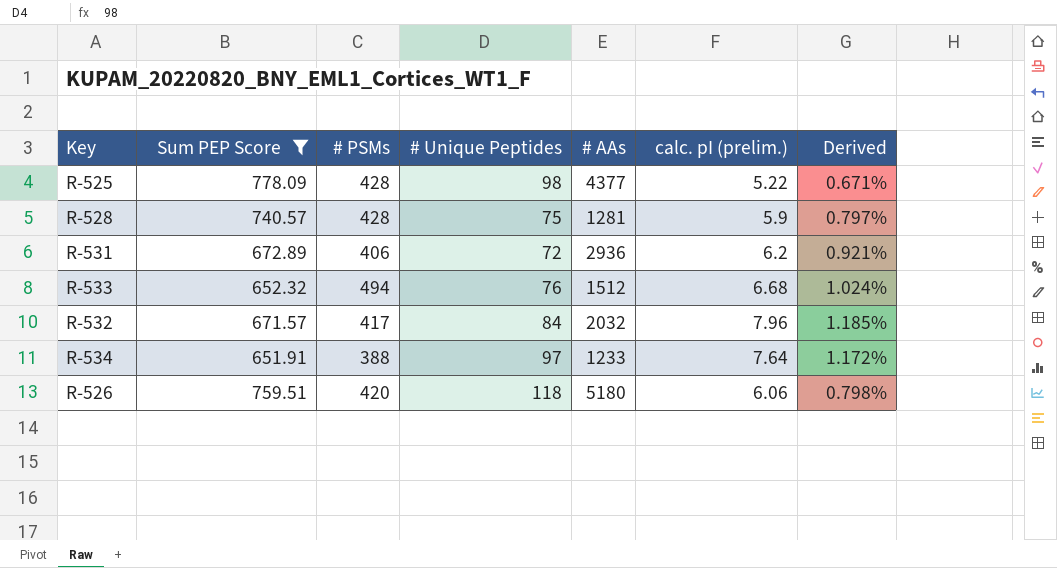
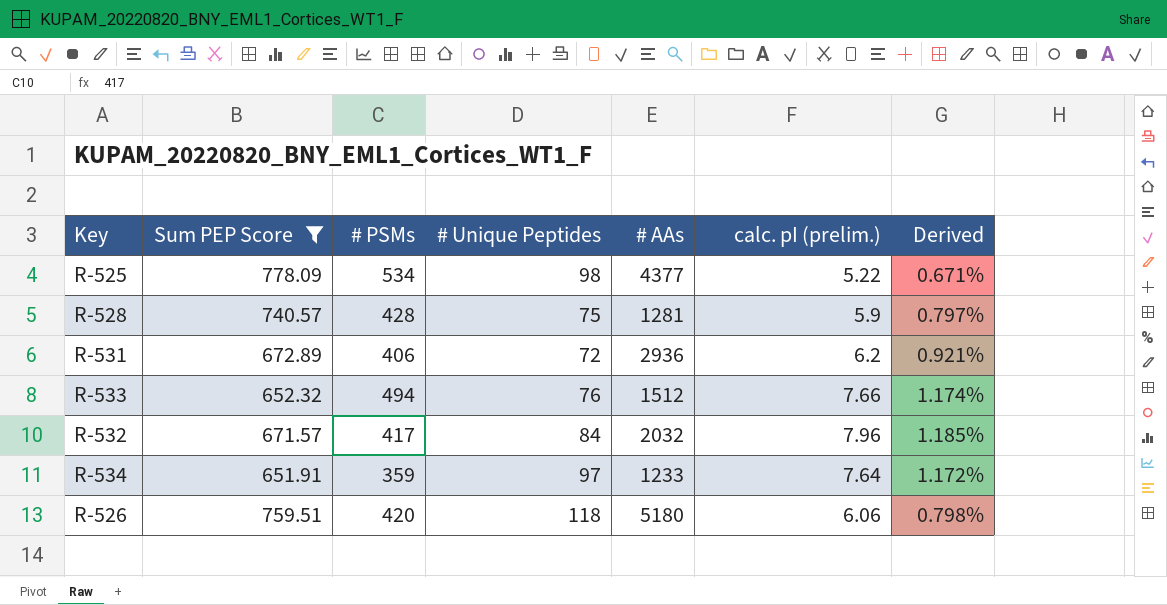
R-525 | # PSMs: 428 -> 534
R-533 | calc. pI (prelim.): 6.68 -> 7.66
R-533 | Derived: 1.024% -> 1.174%
R-534 | # PSMs: 388 -> 359

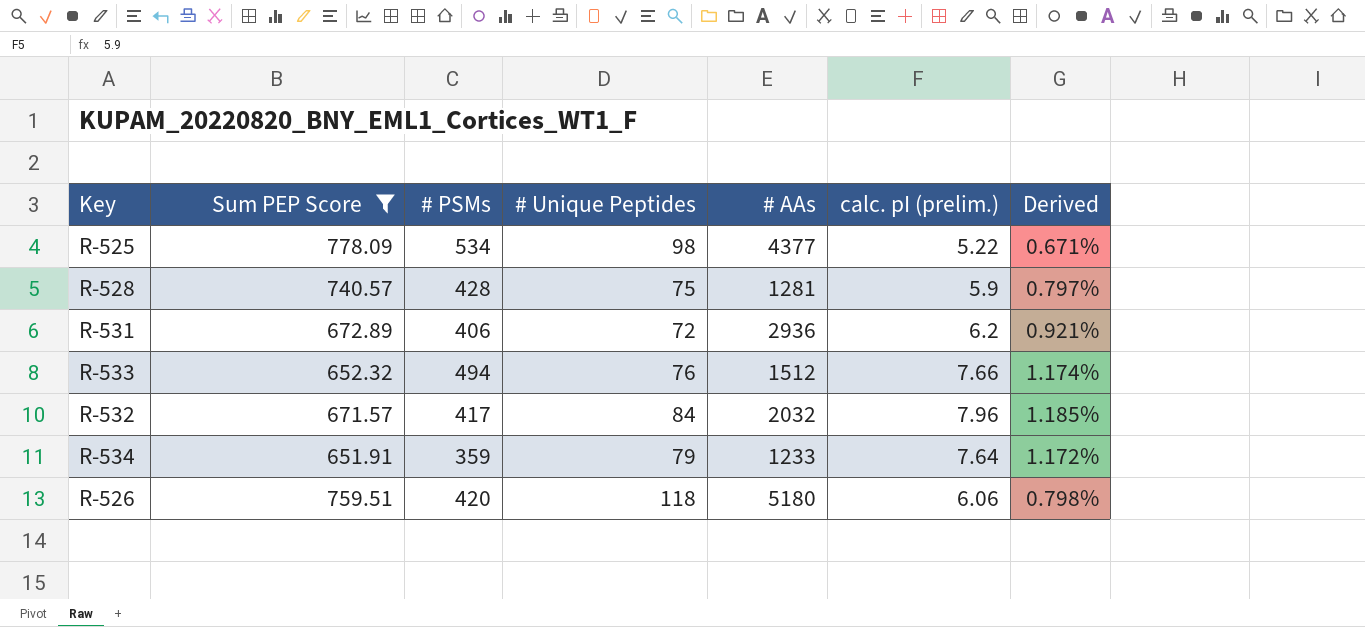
R-534 | # Unique Peptides: 97 -> 79

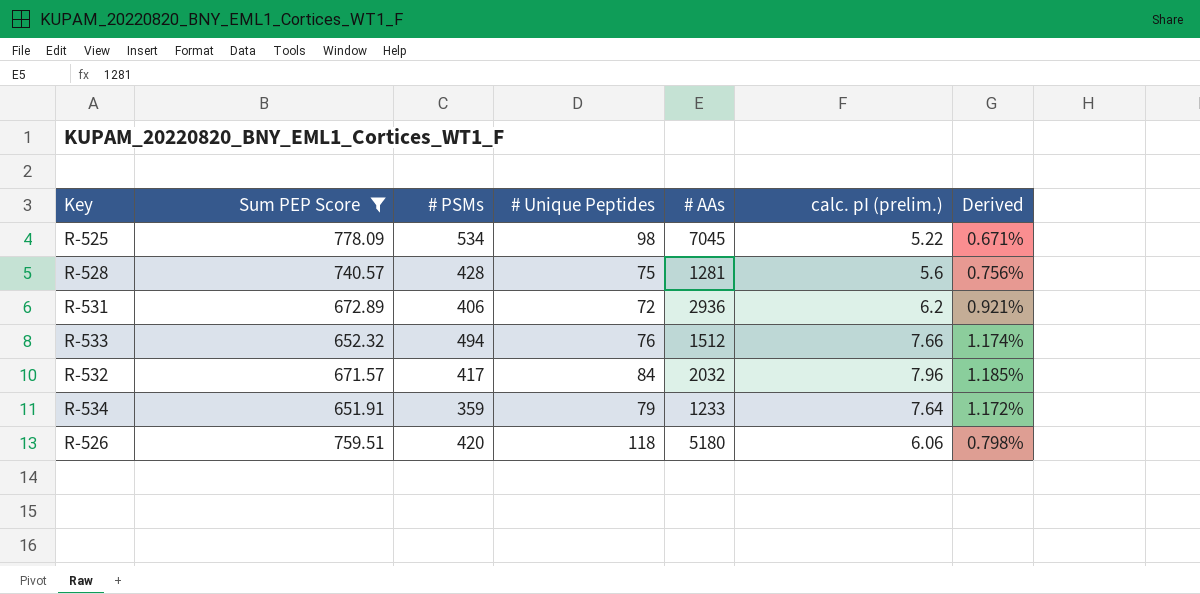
R-525 | # AAs: 4377 -> 7045
R-528 | calc. pI (prelim.): 5.9 -> 5.6
R-528 | Derived: 0.797% -> 0.756%

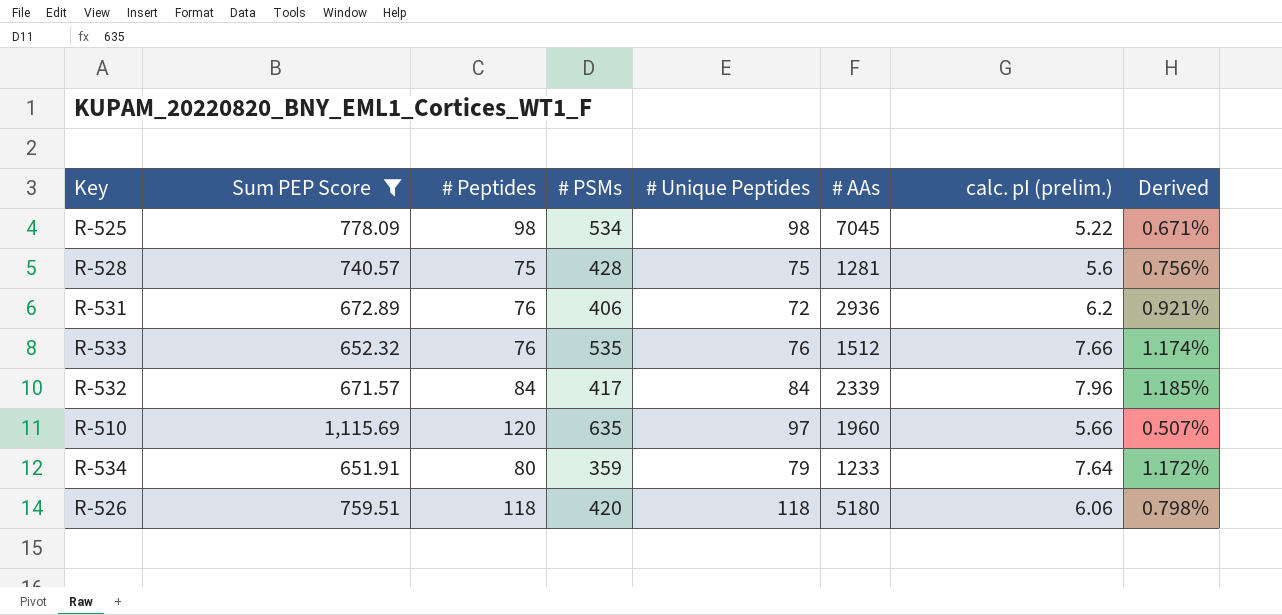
column # Peptides | position: none -> 3
R-533 | # PSMs: 494 -> 535
R-532 | # AAs: 2032 -> 2339
row R-510: none -> 1,115.69 | 120 | 635 | 97 | 1960 | 5.66 | 0.507%

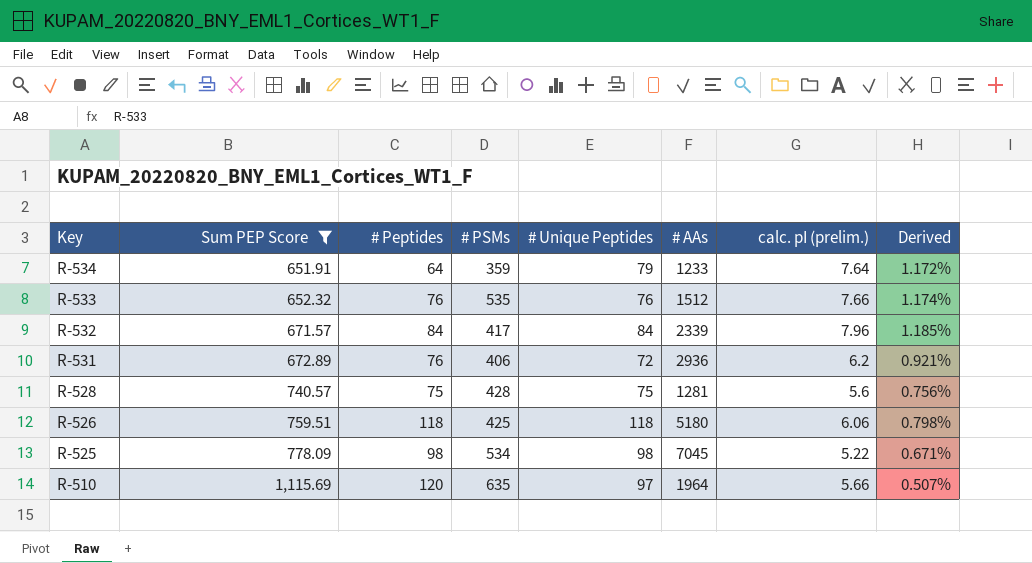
row order: none -> Key descending
R-534 | # Peptides: 80 -> 64
R-526 | # PSMs: 420 -> 425
R-510 | # AAs: 1960 -> 1964

